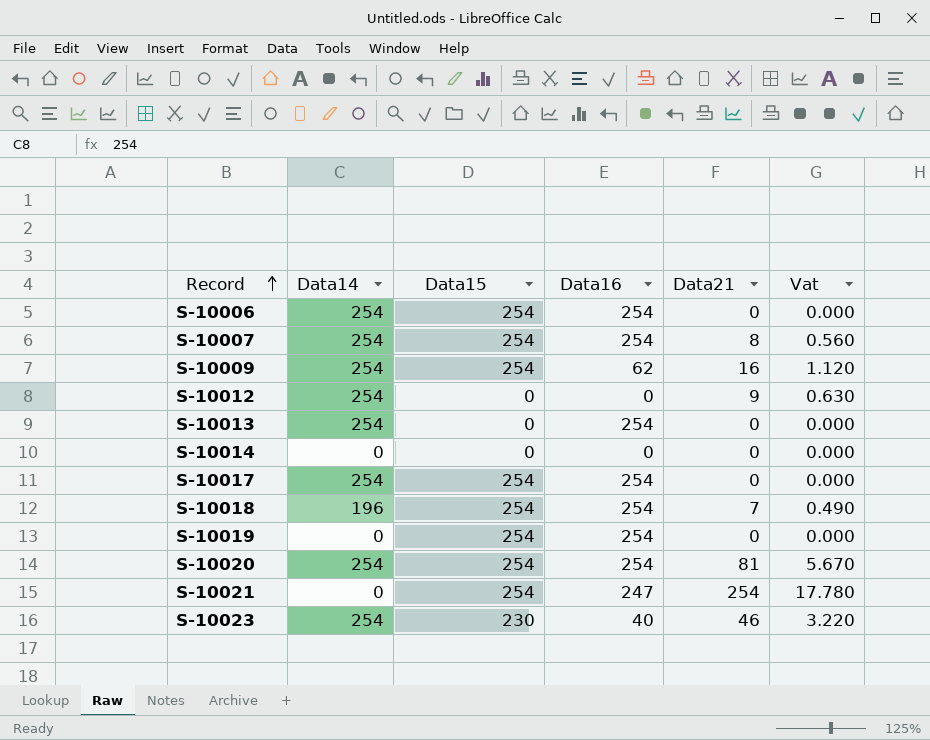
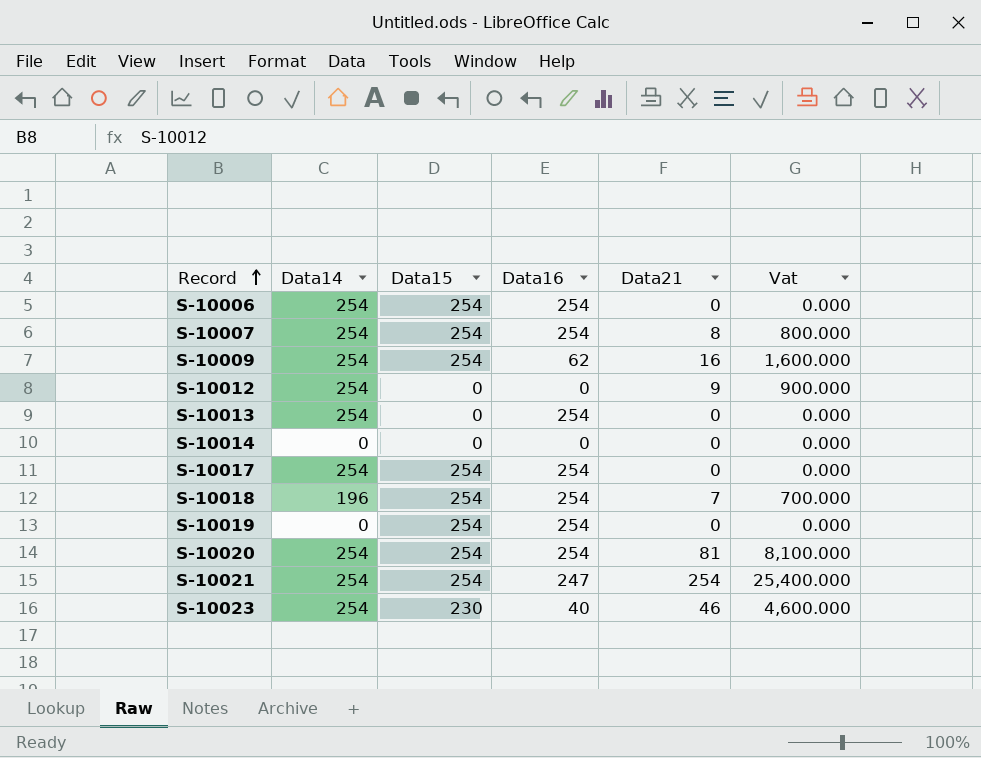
column Vat | formula: [Data21] * 0.07 -> [Data21] * 100
S-10021 | Data14: 0 -> 254

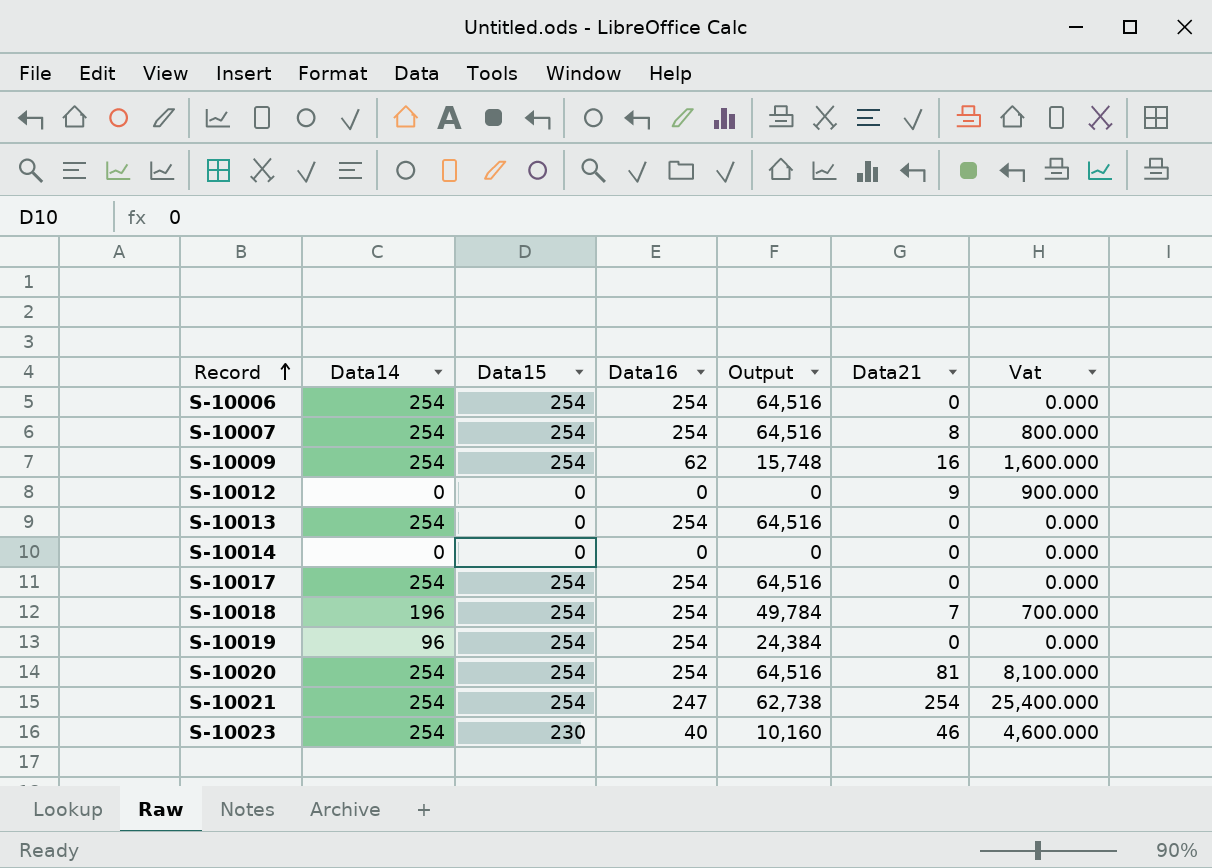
column Output | formula: none -> [Data14] * [Data16]
S-10012 | Data14: 254 -> 0
S-10019 | Data14: 0 -> 96

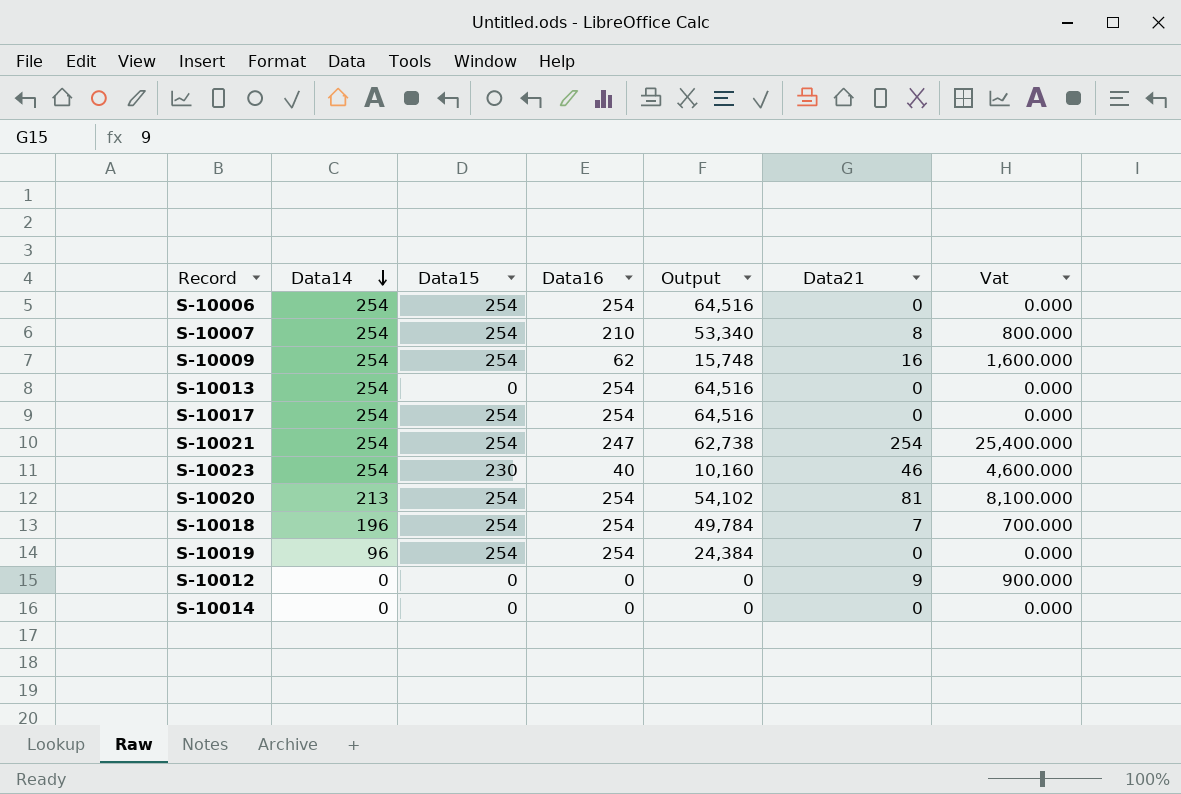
row order: Record ascending -> Data14 descending
S-10007 | Data16: 254 -> 210
S-10007 | Output: 64,516 -> 53,340
S-10020 | Data14: 254 -> 213
S-10020 | Output: 64,516 -> 54,102

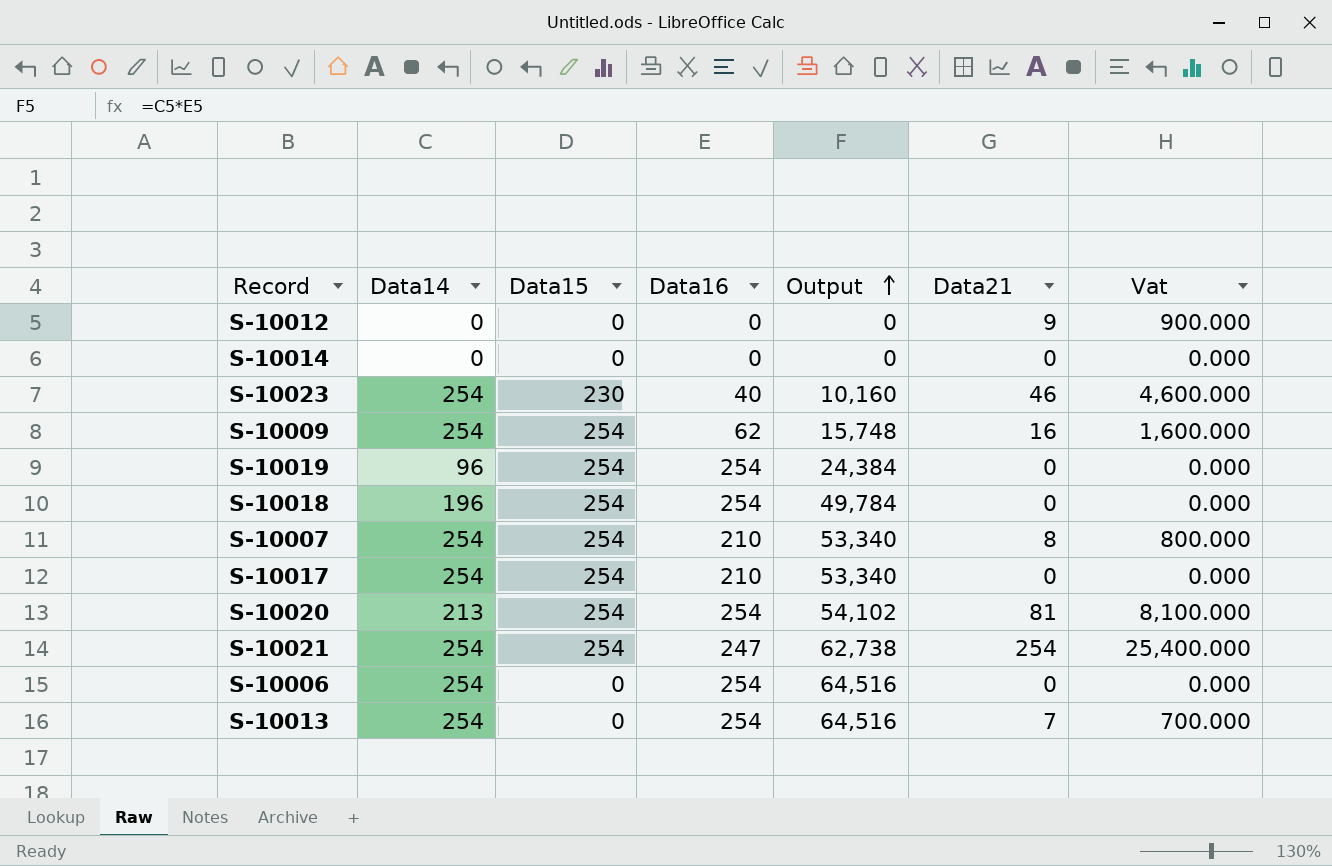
row order: Data14 descending -> Output ascending
S-10018 | Data21: 7 -> 0
S-10018 | Vat: 700.000 -> 0.000
S-10017 | Data16: 254 -> 210
S-10017 | Output: 64,516 -> 53,340
S-10006 | Data15: 254 -> 0
S-10013 | Data21: 0 -> 7
S-10013 | Vat: 0.000 -> 700.000

